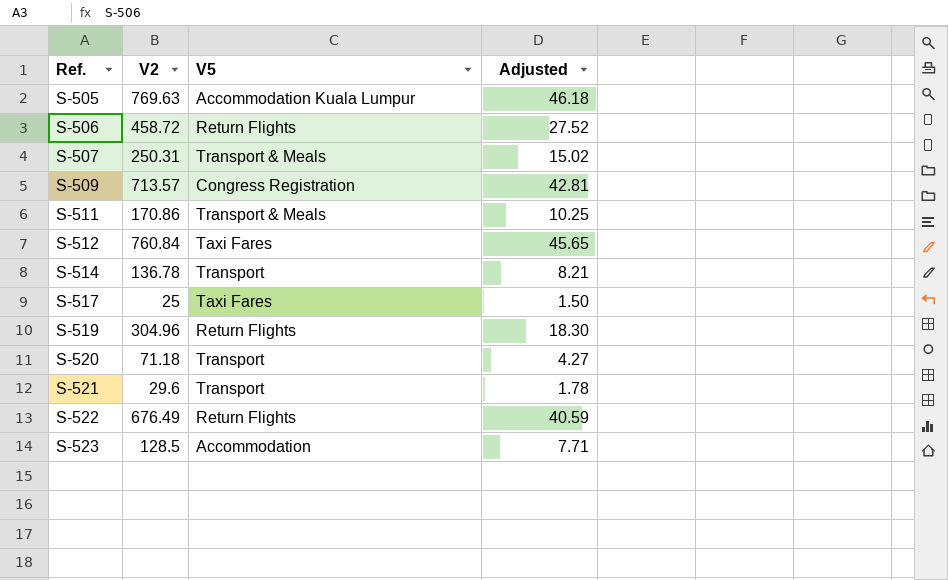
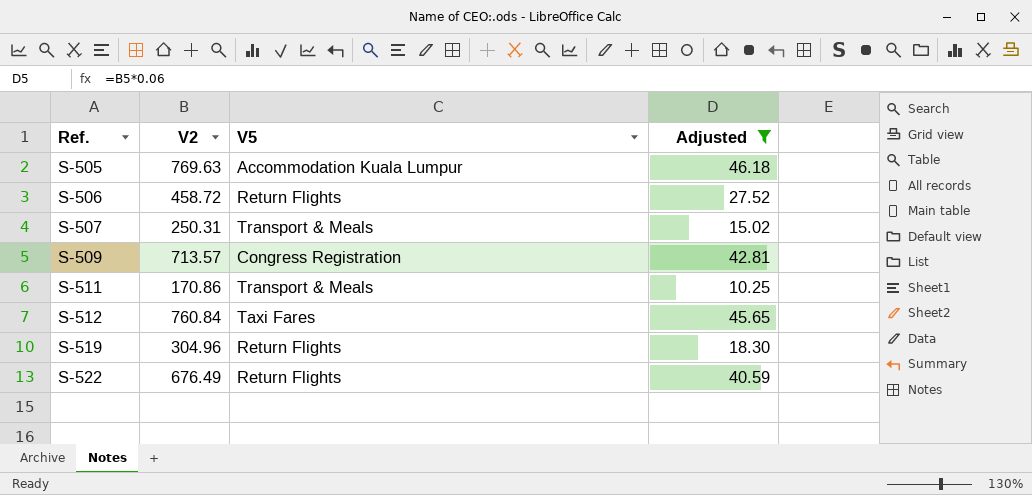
filter: none -> Adjusted >= 10.25

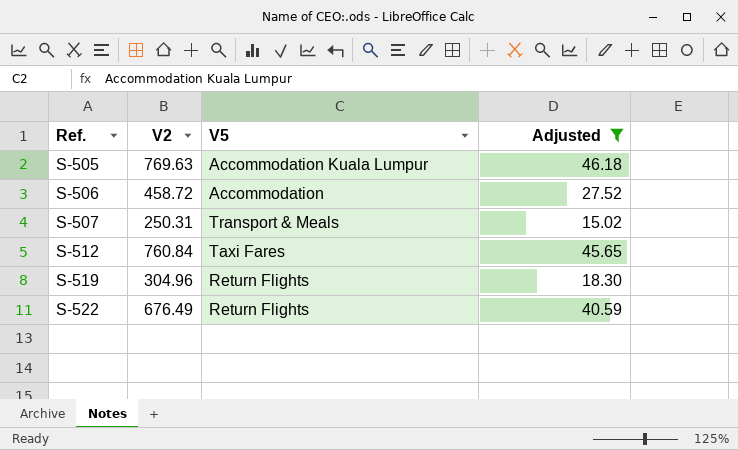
row S-509: 713.57 | Congress Registration | 42.81 -> none
row S-511: 170.86 | Transport & Meals | 10.25 -> none
S-506 | V5: Return Flights -> Accommodation

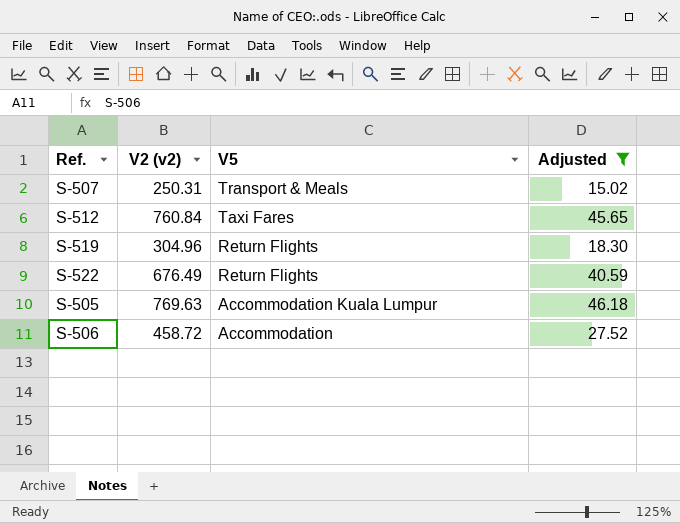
row order: Ref. ascending -> V5 descending
column name: V2 -> V2 (v2)

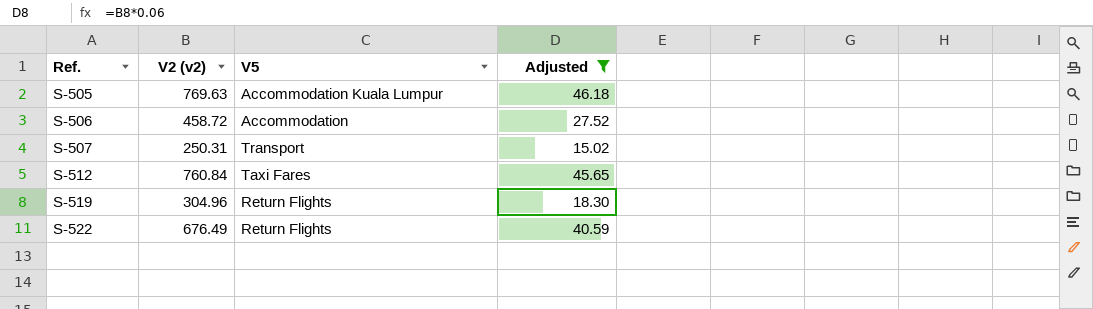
row order: V5 descending -> Ref. ascending
S-507 | V5: Transport & Meals -> Transport

